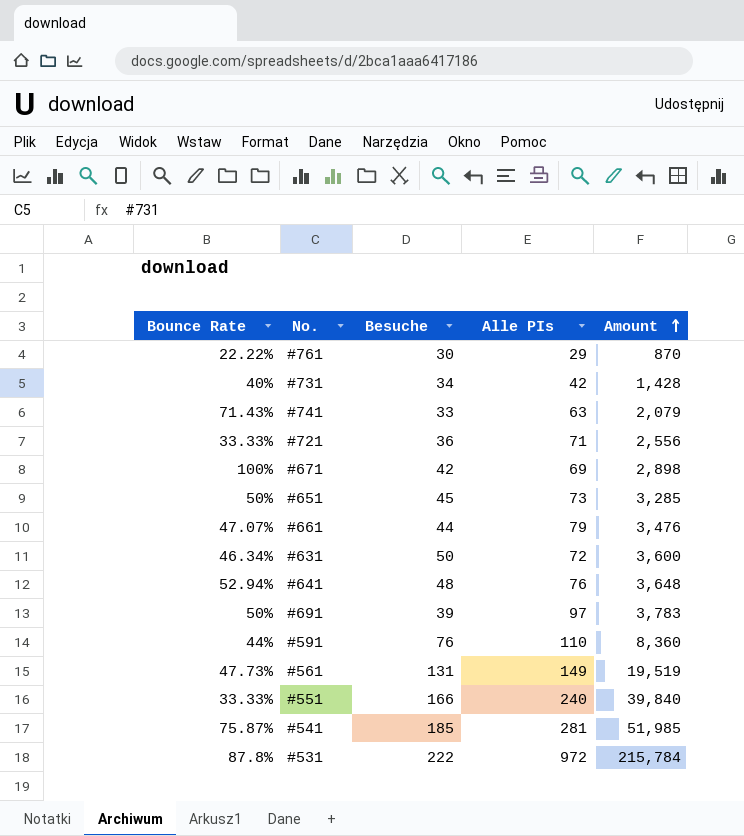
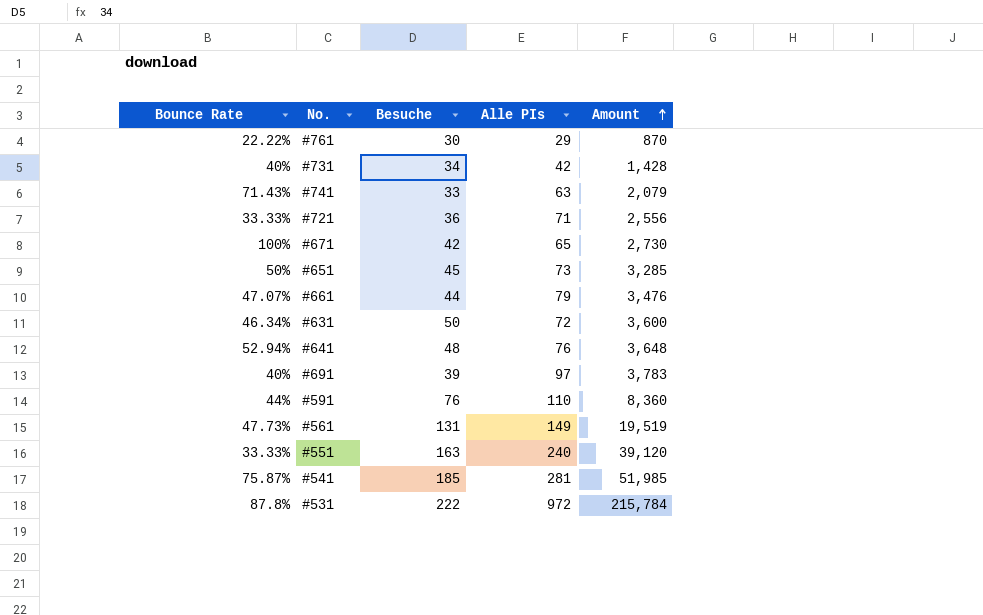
#671 | Alle PIs: 69 -> 65
#671 | Amount: 2,898 -> 2,730
#691 | Bounce Rate: 50% -> 40%
#551 | Besuche: 166 -> 163
#551 | Amount: 39,840 -> 39,120

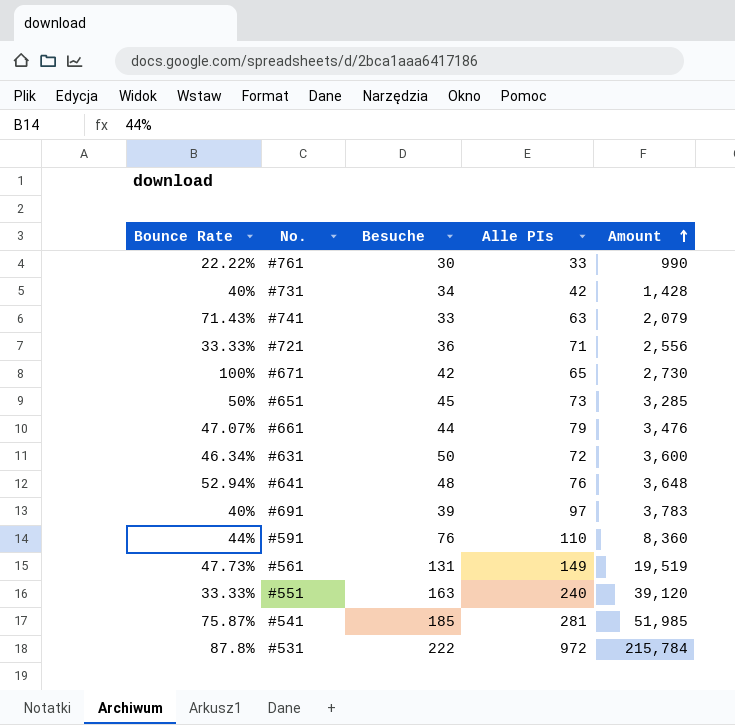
#761 | Alle PIs: 29 -> 33
#761 | Amount: 870 -> 990

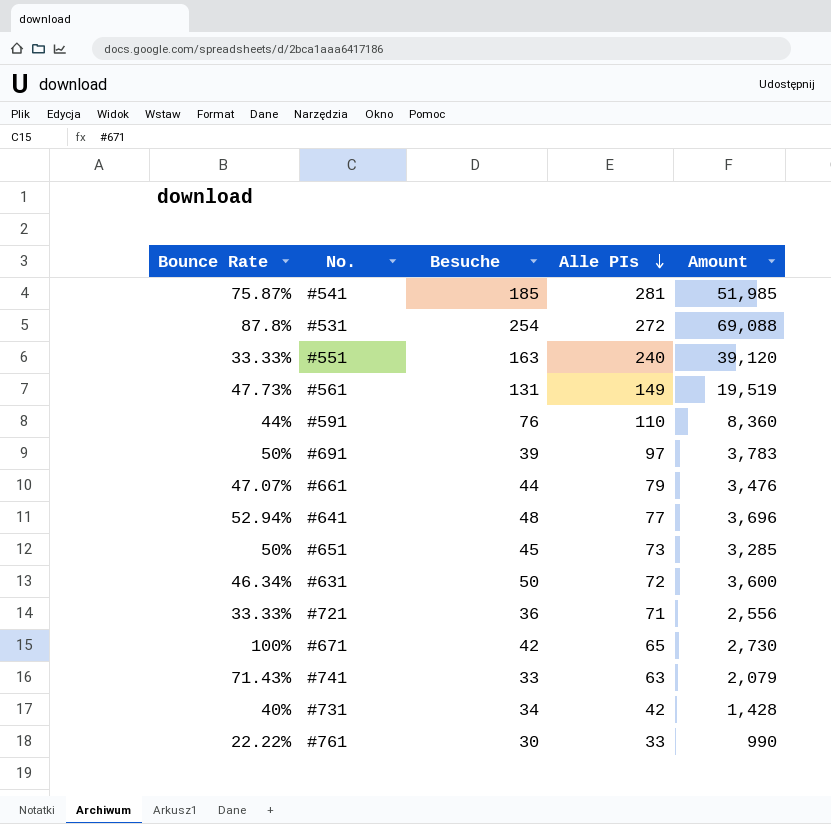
row order: Amount ascending -> Alle PIs descending
#531 | Besuche: 222 -> 254
#531 | Alle PIs: 972 -> 272
#531 | Amount: 215,784 -> 69,088
#691 | Bounce Rate: 40% -> 50%
#641 | Alle PIs: 76 -> 77
#641 | Amount: 3,648 -> 3,696

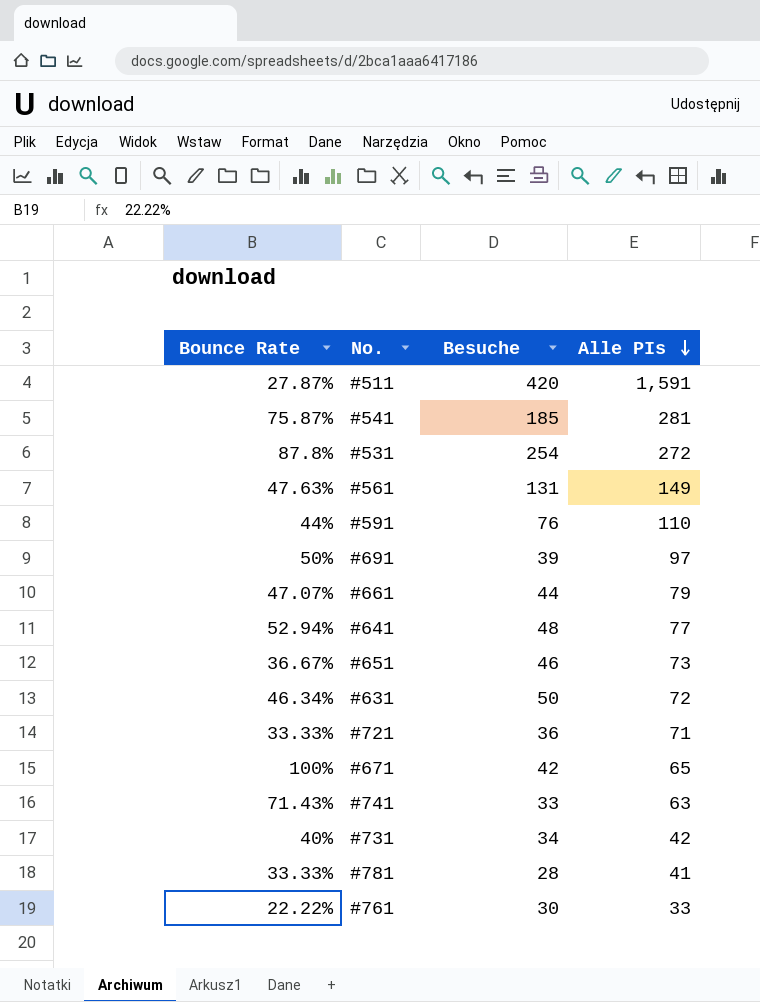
column Amount | formula: [Besuche] * [Alle PIs] -> none
row #551: 33.33% | 163 | 240 | 39,120 -> none
row #511: none -> 27.87% | 420 | 1,591
#561 | Bounce Rate: 47.73% -> 47.63%
#651 | Bounce Rate: 50% -> 36.67%
#651 | Besuche: 45 -> 46
row #781: none -> 33.33% | 28 | 41

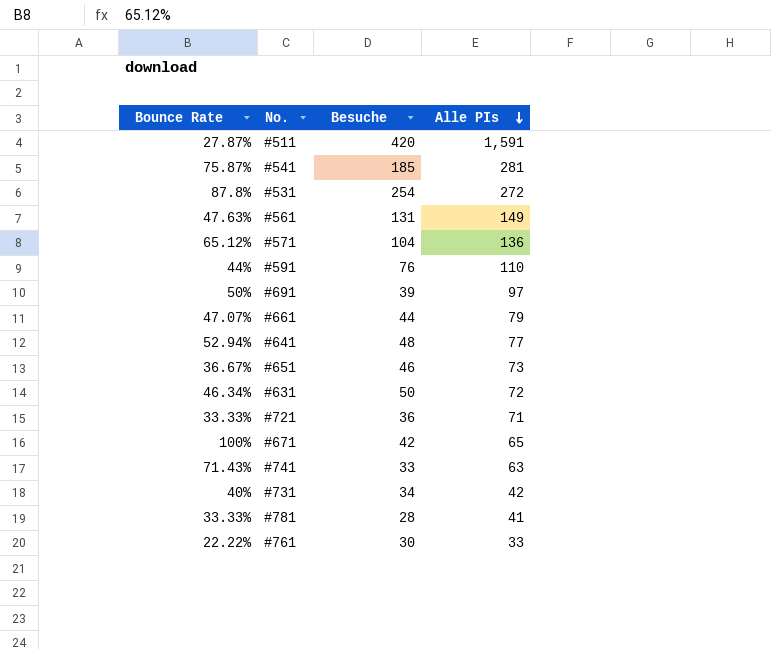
row #571: none -> 65.12% | 104 | 136

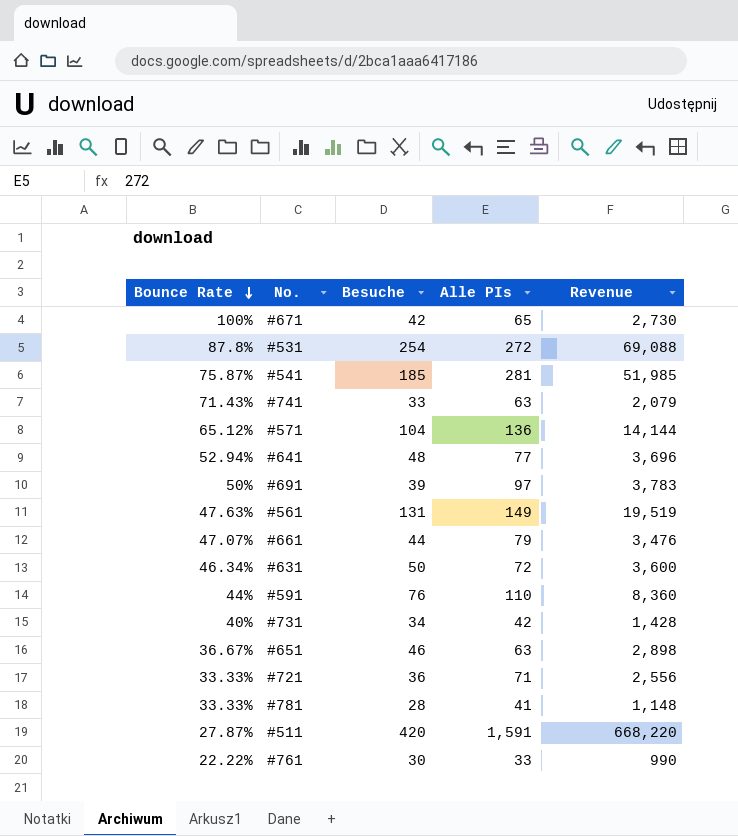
row order: Alle PIs descending -> Bounce Rate descending
column Revenue | formula: none -> [Besuche] * [Alle PIs]
#651 | Alle PIs: 73 -> 63

